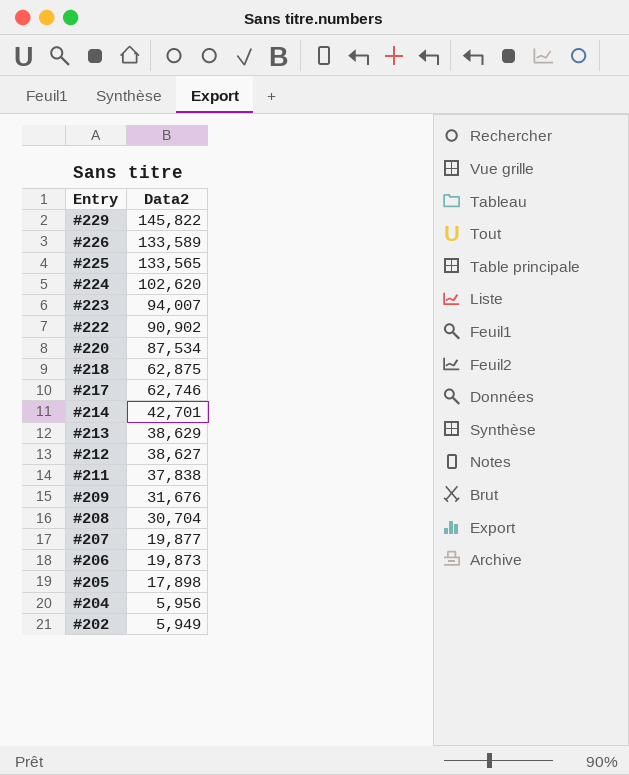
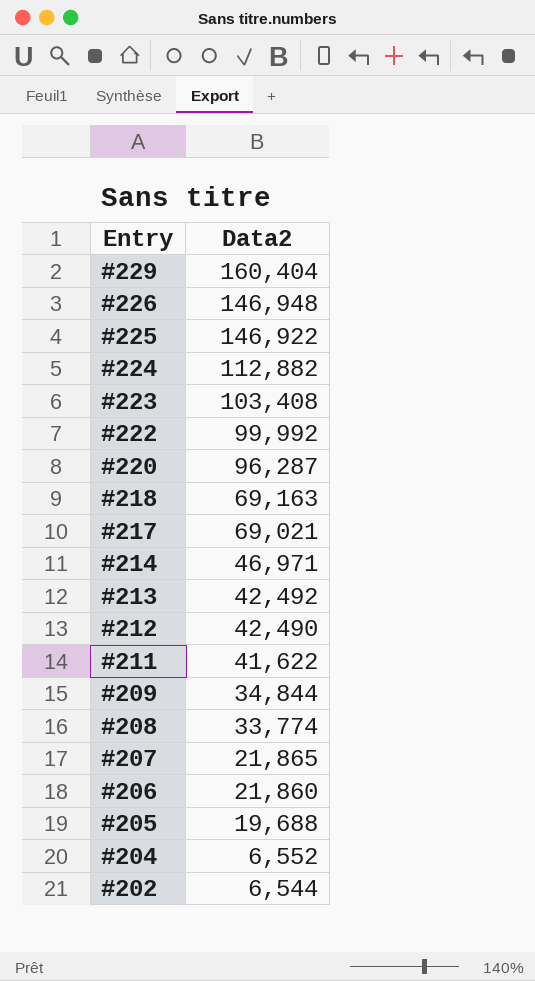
#229 | Data2: 145,822 -> 160,404
#226 | Data2: 133,589 -> 146,948
#225 | Data2: 133,565 -> 146,922
#224 | Data2: 102,620 -> 112,882
#223 | Data2: 94,007 -> 103,408
#222 | Data2: 90,902 -> 99,992
#220 | Data2: 87,534 -> 96,287
#218 | Data2: 62,875 -> 69,163
#217 | Data2: 62,746 -> 69,021
#214 | Data2: 42,701 -> 46,971
#213 | Data2: 38,629 -> 42,492
#212 | Data2: 38,627 -> 42,490
#211 | Data2: 37,838 -> 41,622
#209 | Data2: 31,676 -> 34,844
#208 | Data2: 30,704 -> 33,774
#207 | Data2: 19,877 -> 21,865
#206 | Data2: 19,873 -> 21,860
#205 | Data2: 17,898 -> 19,688
#204 | Data2: 5,956 -> 6,552
#202 | Data2: 5,949 -> 6,544

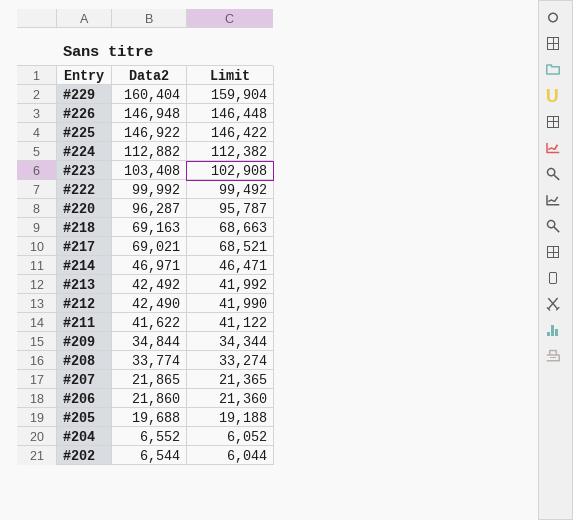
column Limit | formula: none -> [Data2] - 500

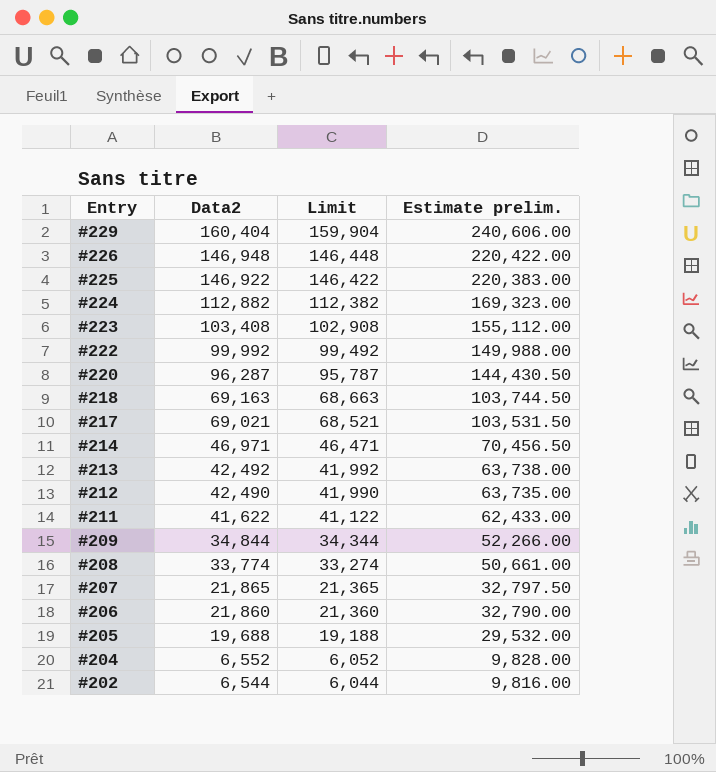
column Estimate prelim. | formula: none -> [Data2] * 1.5

